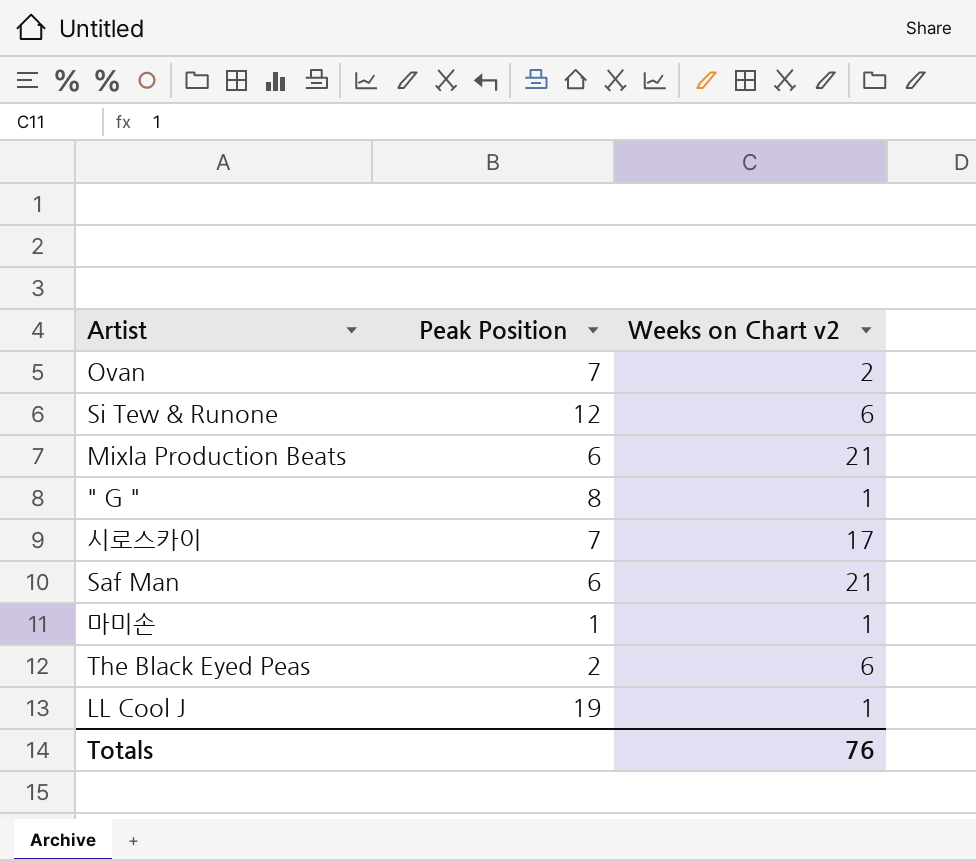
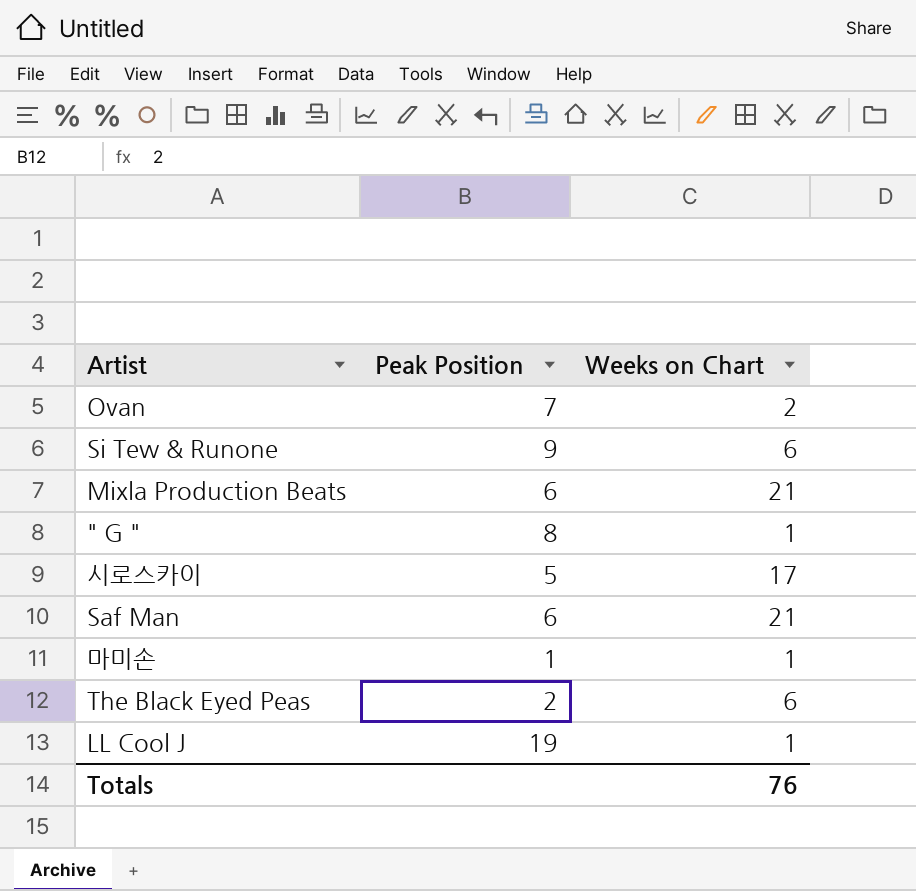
column name: Weeks on Chart v2 -> Weeks on Chart
Si Tew & Runone | Peak Position: 12 -> 9
시로스카이 | Peak Position: 7 -> 5

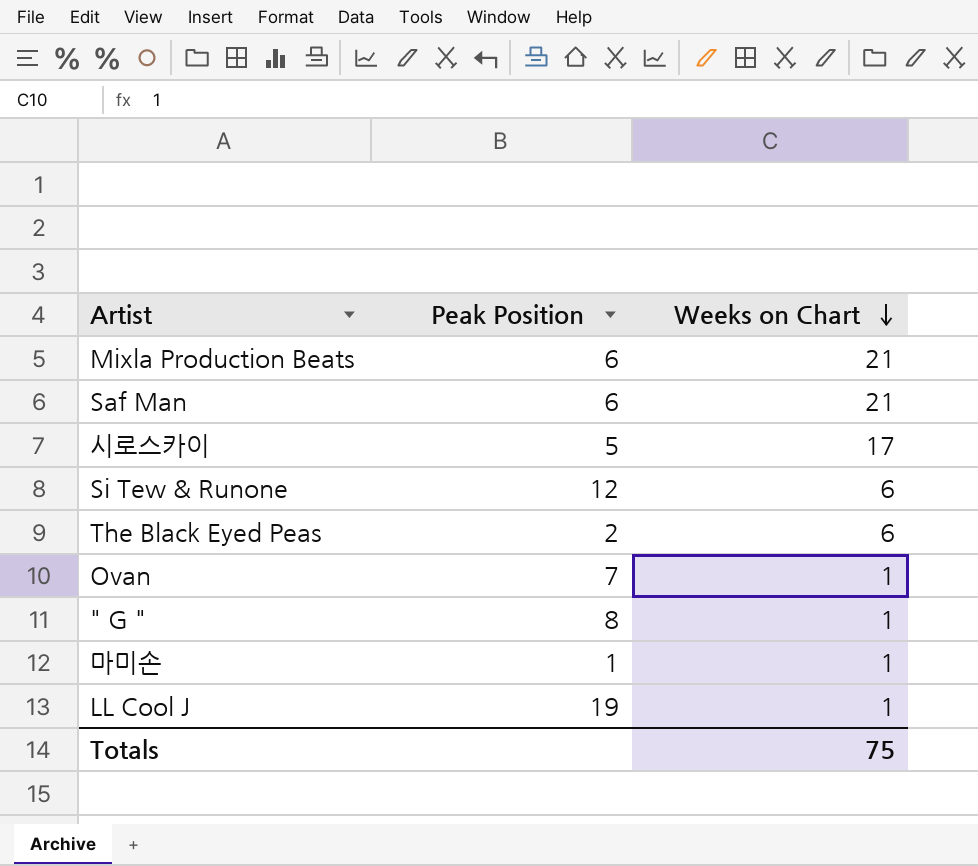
row order: none -> Weeks on Chart descending
Si Tew & Runone | Peak Position: 9 -> 12
Ovan | Weeks on Chart: 2 -> 1
Totals | Weeks on Chart: 76 -> 75

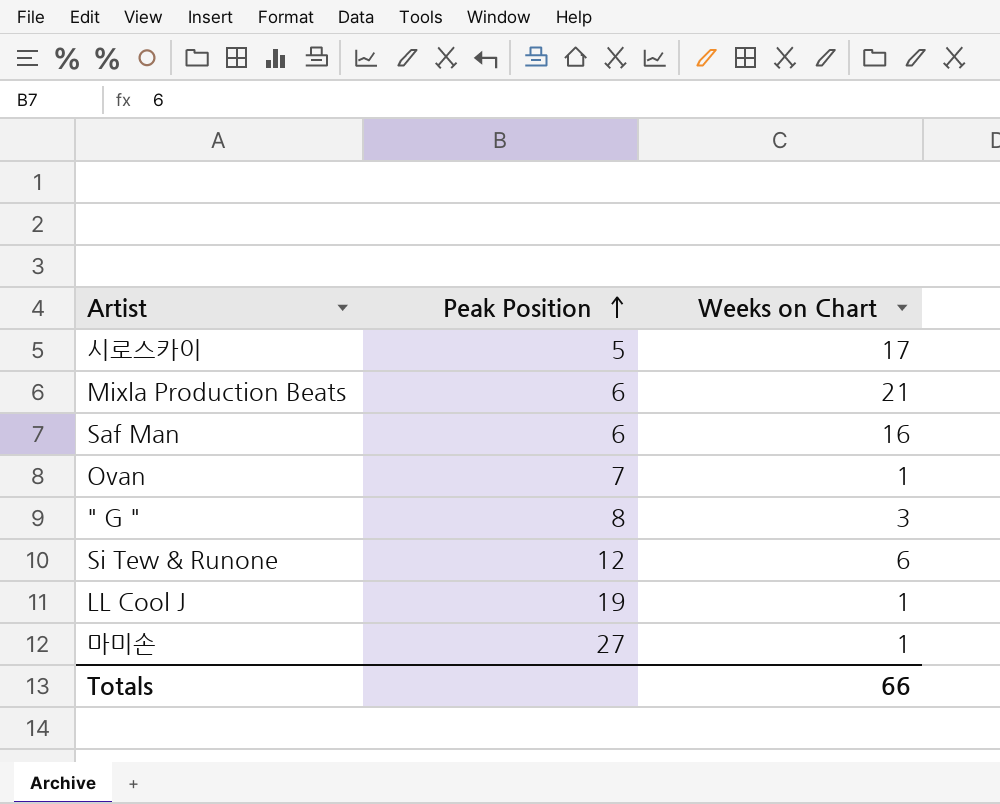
row order: Weeks on Chart descending -> Peak Position ascending
row The Black Eyed Peas: 2 | 6 -> none
Saf Man | Weeks on Chart: 21 -> 16
" G " | Weeks on Chart: 1 -> 3
마미손 | Peak Position: 1 -> 27
Totals | Weeks on Chart: 75 -> 66

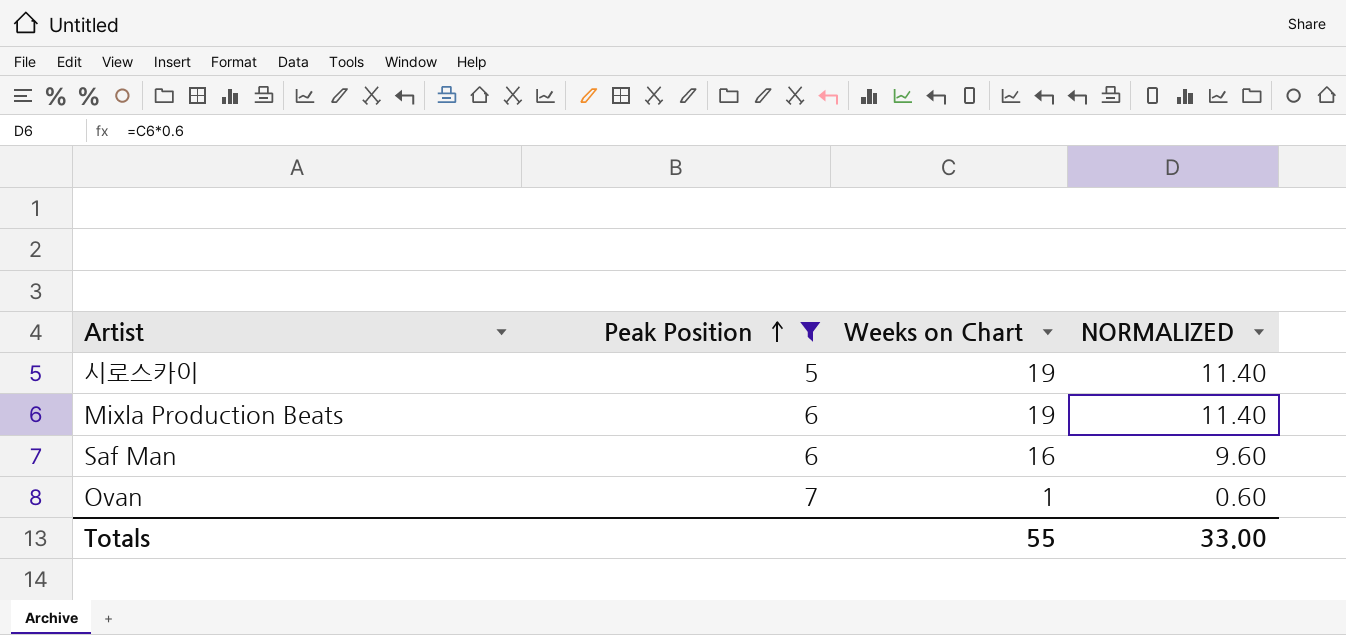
filter: none -> Peak Position <= 7
column NORMALIZED | formula: none -> [Weeks on Chart] * 0.6
시로스카이 | Weeks on Chart: 17 -> 19
Mixla Production Beats | Weeks on Chart: 21 -> 19
Totals | Weeks on Chart: 66 -> 55

